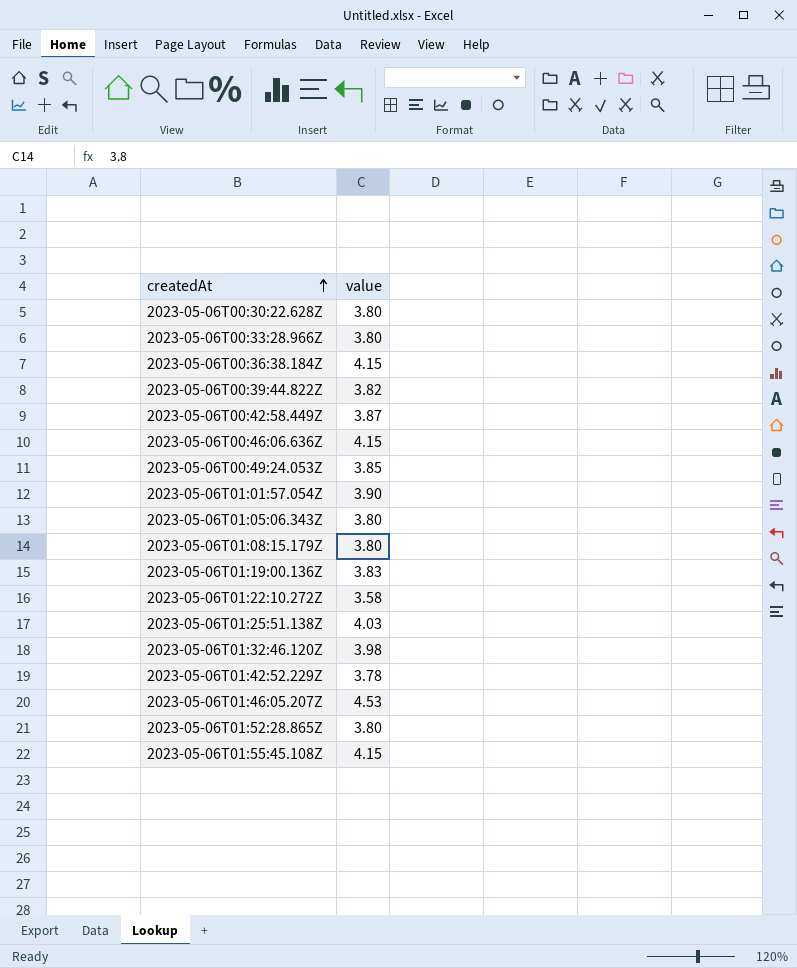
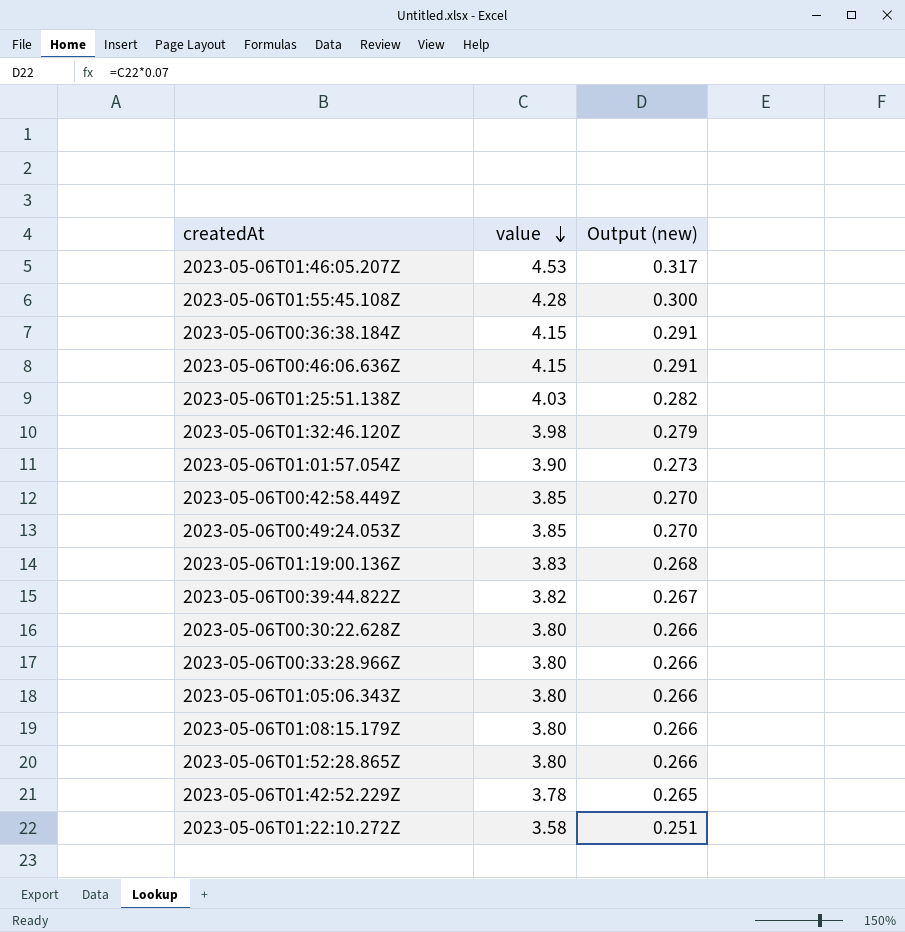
row order: createdAt ascending -> value descending
column Output (new) | formula: none -> [value] * 0.07
2023-05-06T01:55:45.108Z | value: 4.15 -> 4.28
2023-05-06T00:42:58.449Z | value: 3.87 -> 3.85

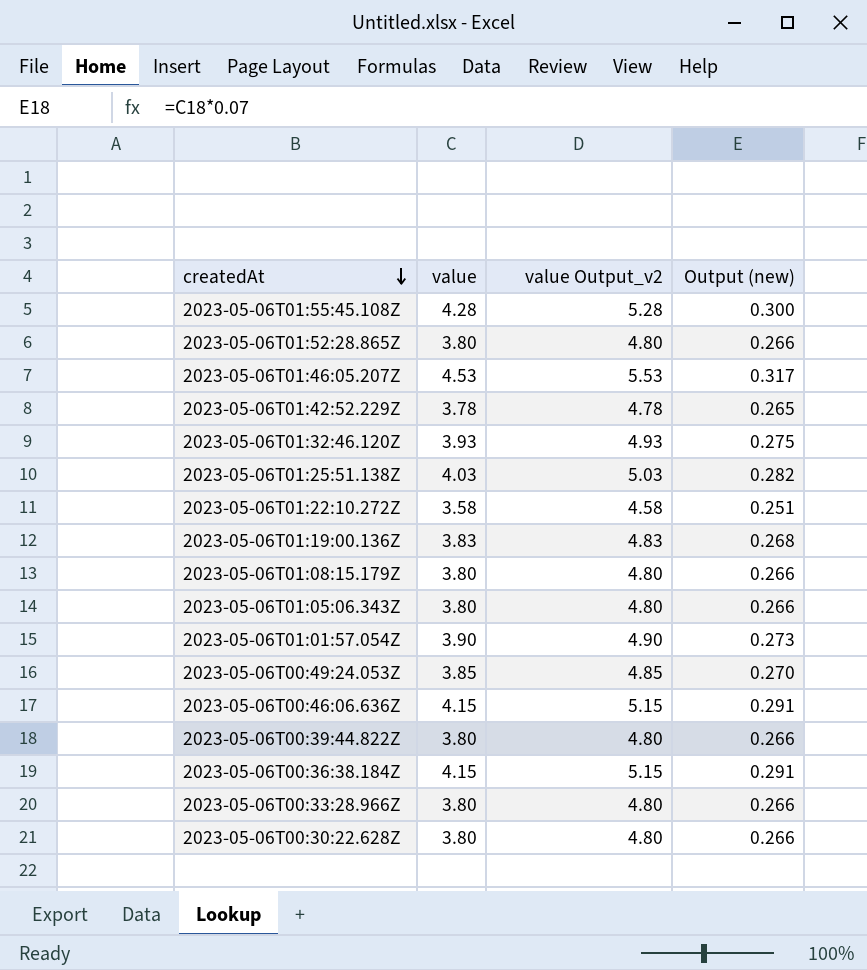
row order: value descending -> createdAt descending
column value Output_v2 | formula: none -> [value] + 1
row 2023-05-06T00:42:58.449Z: 3.85 | 0.270 -> none
2023-05-06T01:32:46.120Z | value: 3.98 -> 3.93
2023-05-06T01:32:46.120Z | Output (new): 0.279 -> 0.275
2023-05-06T00:39:44.822Z | value: 3.82 -> 3.80
2023-05-06T00:39:44.822Z | Output (new): 0.267 -> 0.266

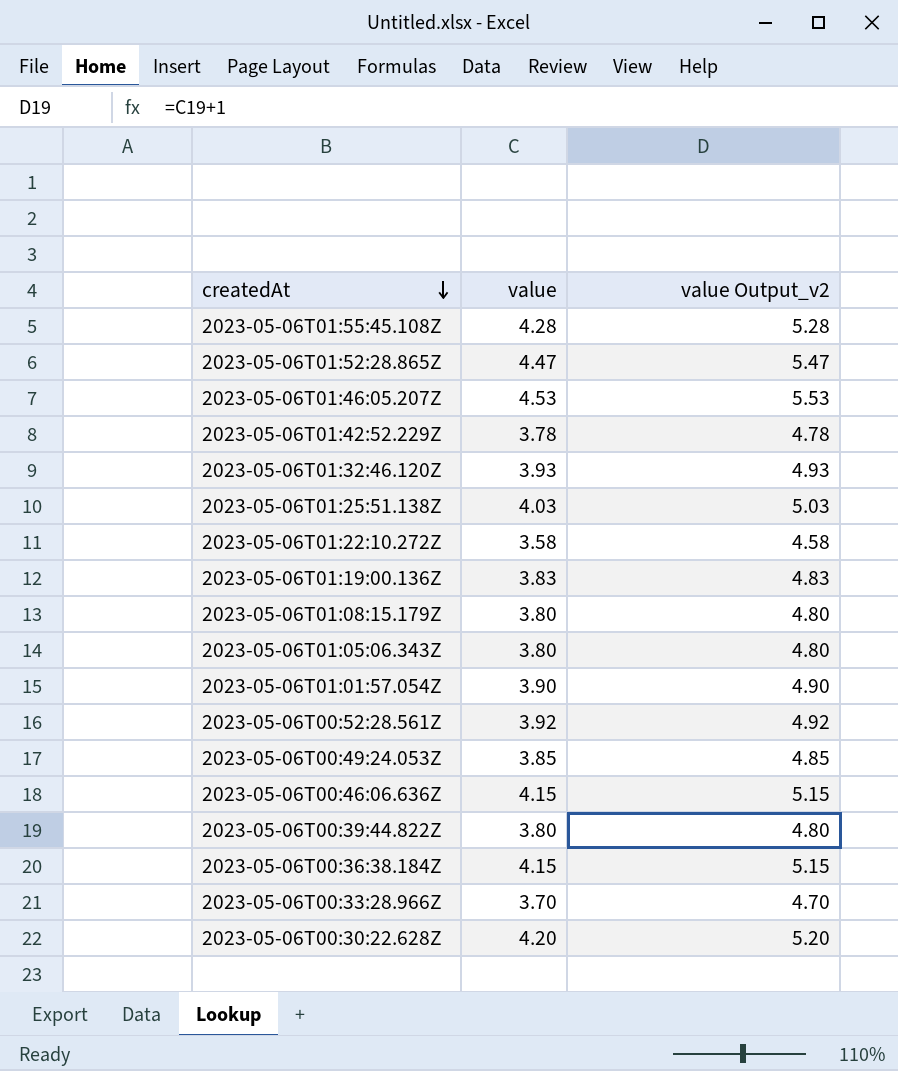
column Output (new) | formula: [value] * 0.07 -> none
2023-05-06T01:52:28.865Z | value: 3.80 -> 4.47
2023-05-06T01:52:28.865Z | value Output_v2: 4.80 -> 5.47
row 2023-05-06T00:52:28.561Z: none -> 3.92 | 4.92
2023-05-06T00:33:28.966Z | value: 3.80 -> 3.70
2023-05-06T00:33:28.966Z | value Output_v2: 4.80 -> 4.70
2023-05-06T00:30:22.628Z | value: 3.80 -> 4.20
2023-05-06T00:30:22.628Z | value Output_v2: 4.80 -> 5.20

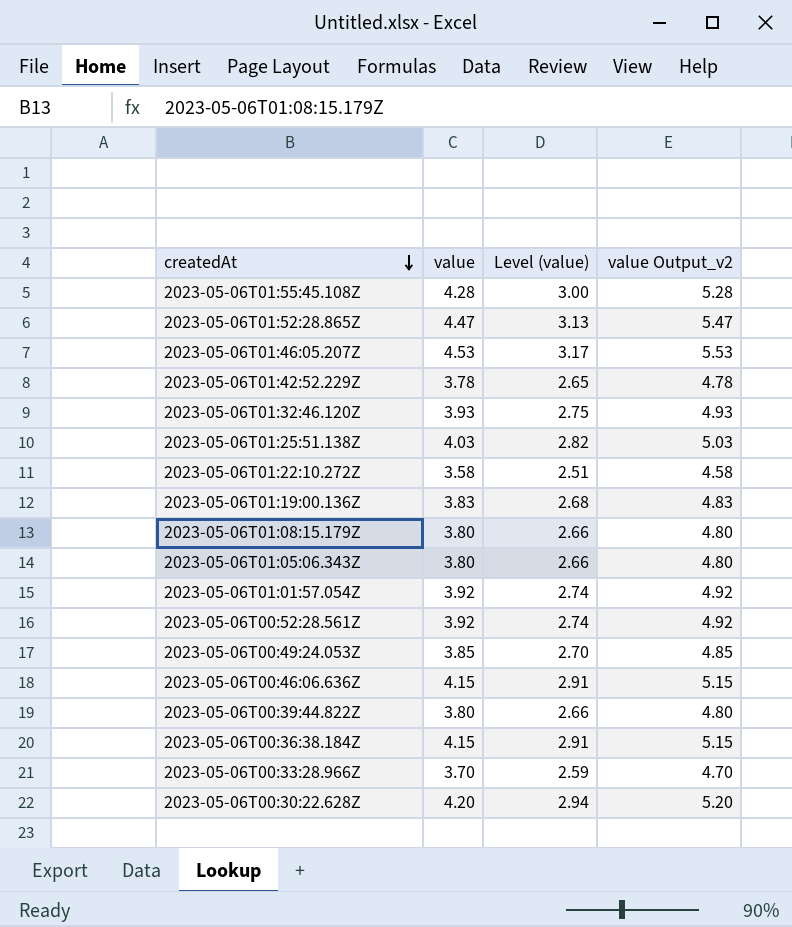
column Level (value) | formula: none -> [value] * 0.7
2023-05-06T01:01:57.054Z | value: 3.90 -> 3.92
2023-05-06T01:01:57.054Z | value Output_v2: 4.90 -> 4.92

